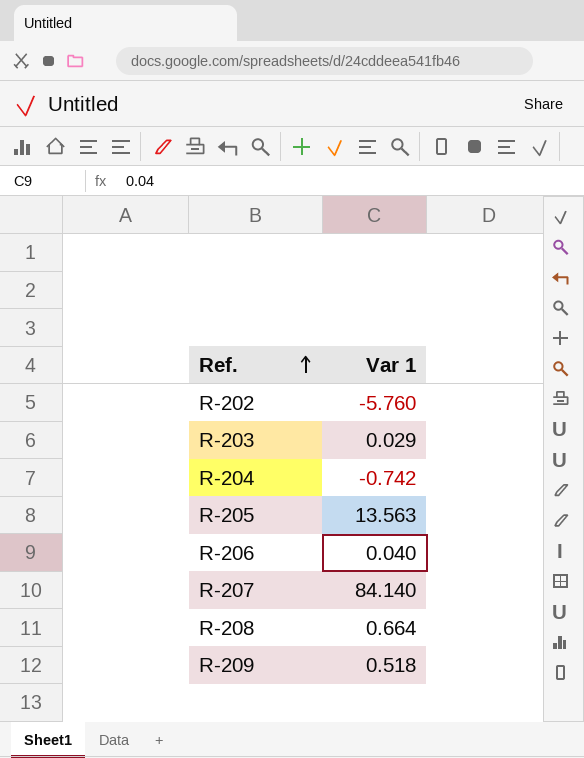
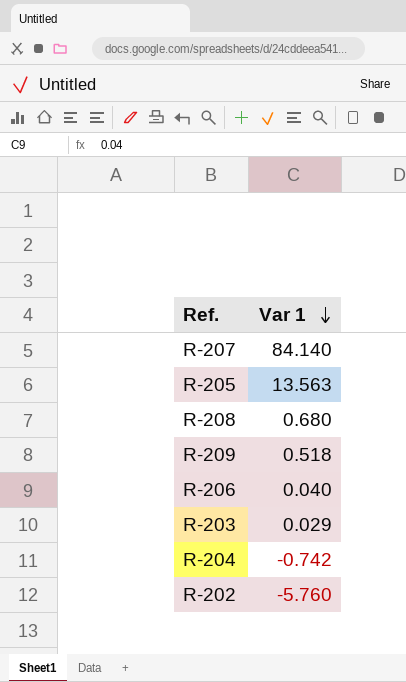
row order: Ref. ascending -> Var 1 descending
R-208 | Var 1: 0.664 -> 0.680

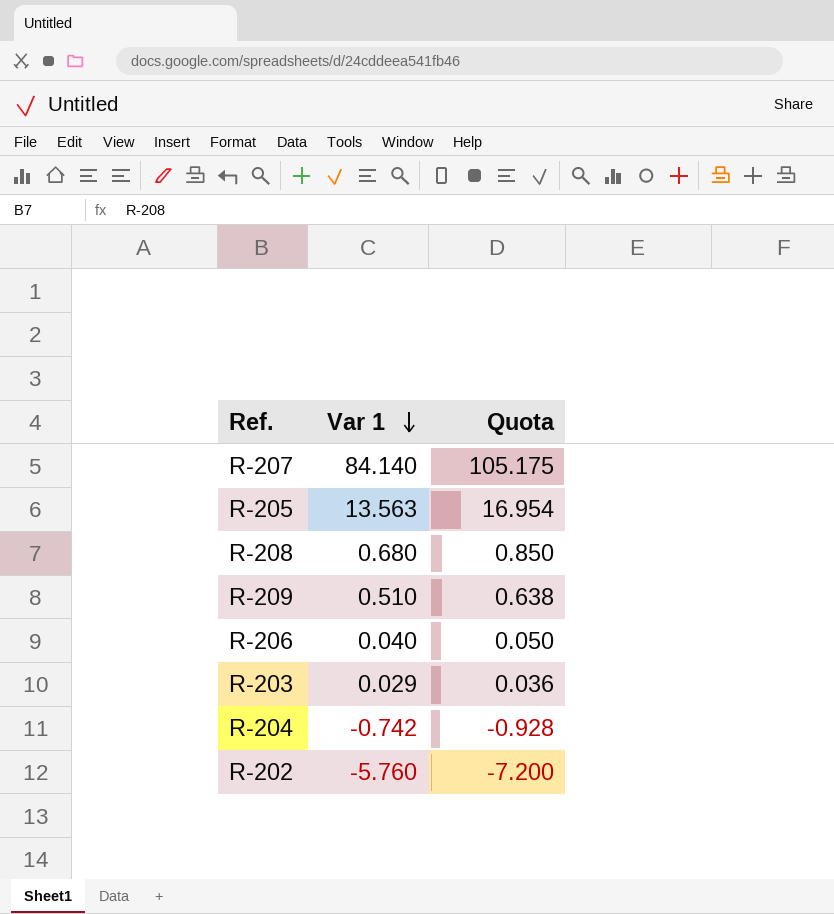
column Quota | formula: none -> [Var 1] * 1.25
R-209 | Var 1: 0.518 -> 0.510

